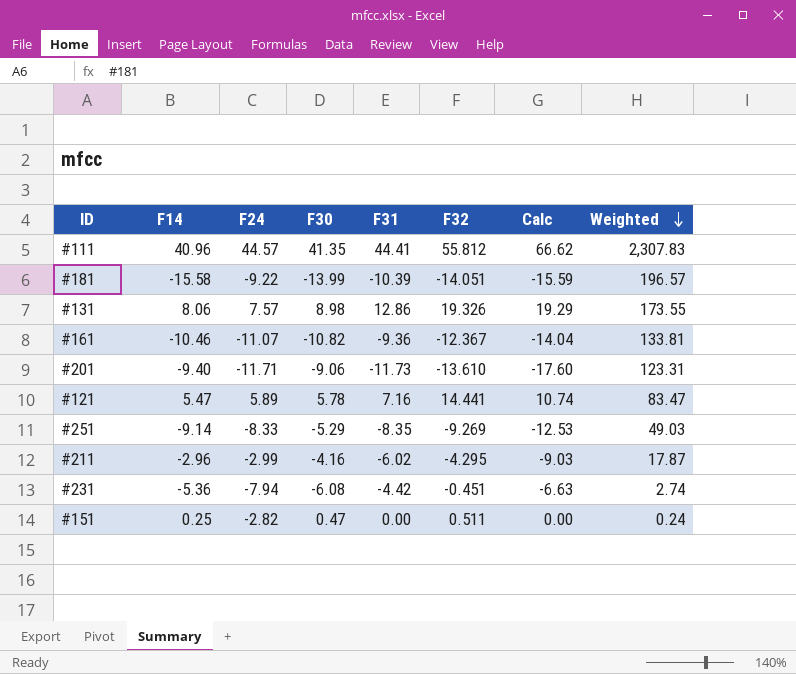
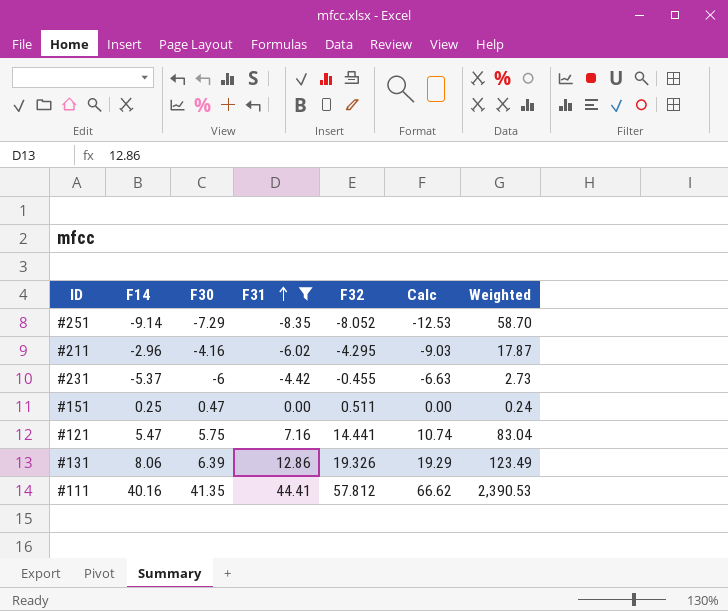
filter: none -> F31 >= -8.35
row order: Weighted descending -> F31 ascending
column F24 | position: 3 -> none
#251 | F30: -5.29 -> -7.29
#251 | F32: -9.269 -> -8.052
#251 | Weighted: 49.03 -> 58.70
#231 | F14: -5.36 -> -5.37
#231 | F30: -6.08 -> -6
#231 | F32: -0.451 -> -0.455
#231 | Weighted: 2.74 -> 2.73
#121 | F30: 5.78 -> 5.75
#121 | Weighted: 83.47 -> 83.04
#131 | F30: 8.98 -> 6.39
#131 | Weighted: 173.55 -> 123.49
#111 | F14: 40.96 -> 40.16
#111 | F32: 55.812 -> 57.812
#111 | Weighted: 2,307.83 -> 2,390.53

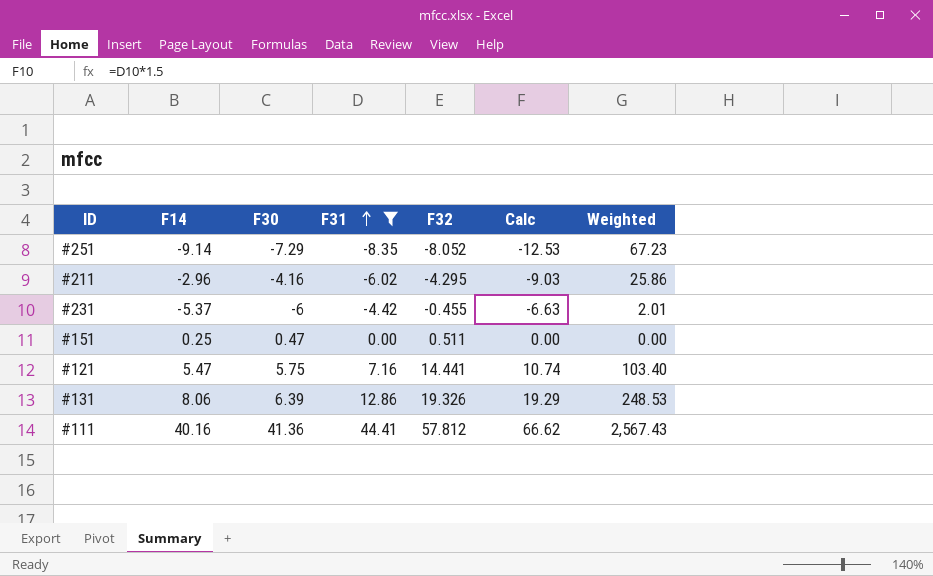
column Weighted | formula: [F30] * [F32] -> [F31] * [F32]
#111 | F30: 41.35 -> 41.36

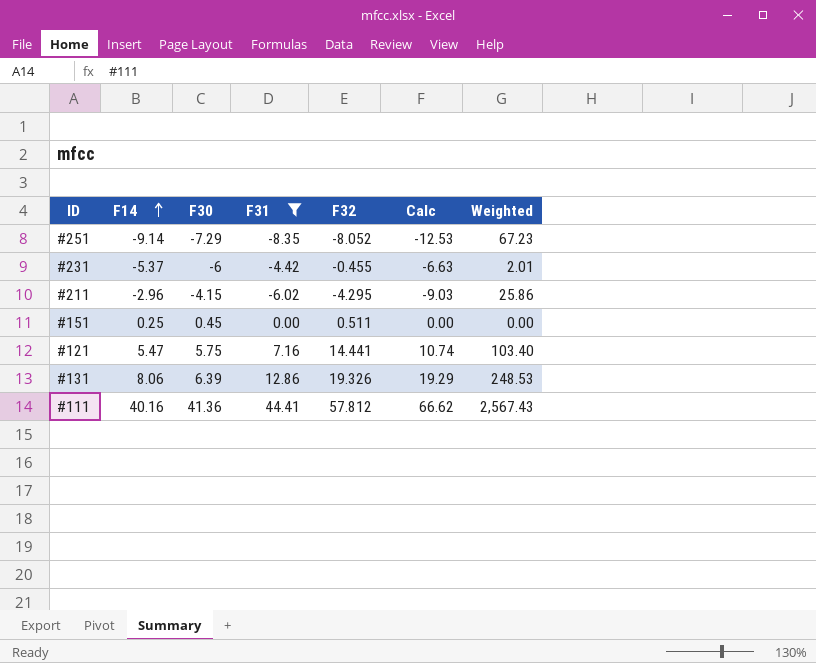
row order: F31 ascending -> F14 ascending
#211 | F30: -4.16 -> -4.15
#151 | F30: 0.47 -> 0.45

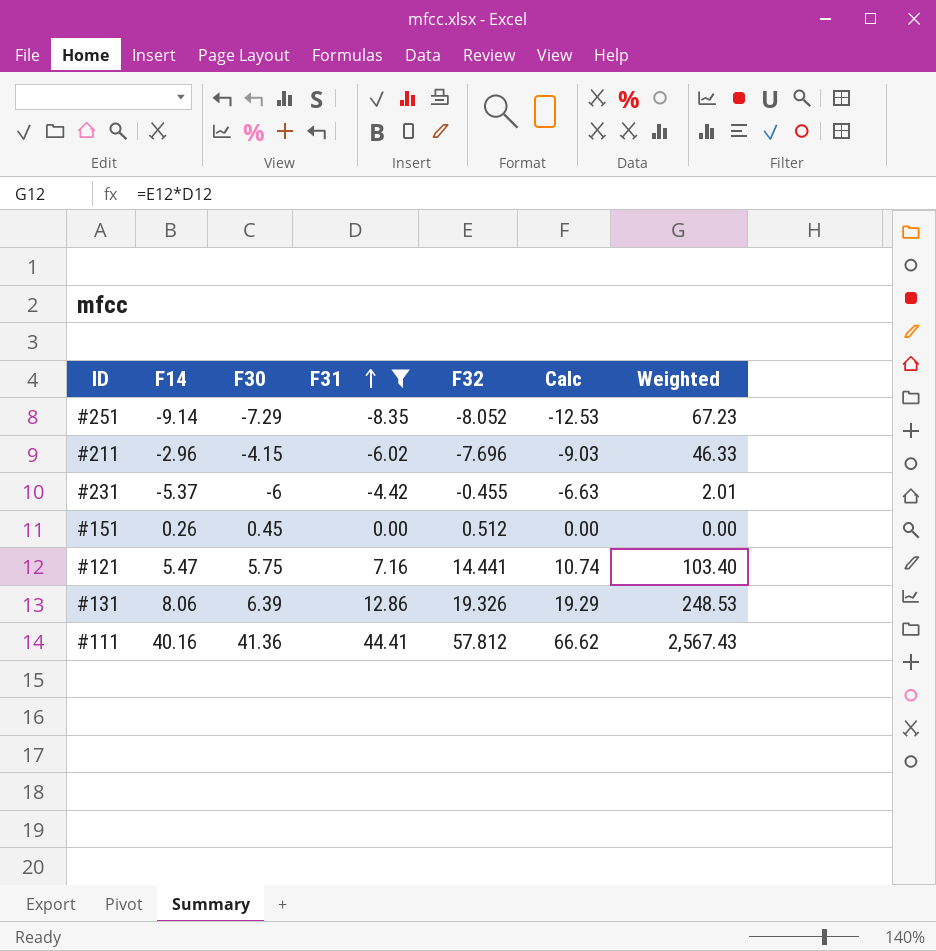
row order: F14 ascending -> F31 ascending
#211 | F32: -4.295 -> -7.696
#211 | Weighted: 25.86 -> 46.33
#151 | F14: 0.25 -> 0.26
#151 | F32: 0.511 -> 0.512

